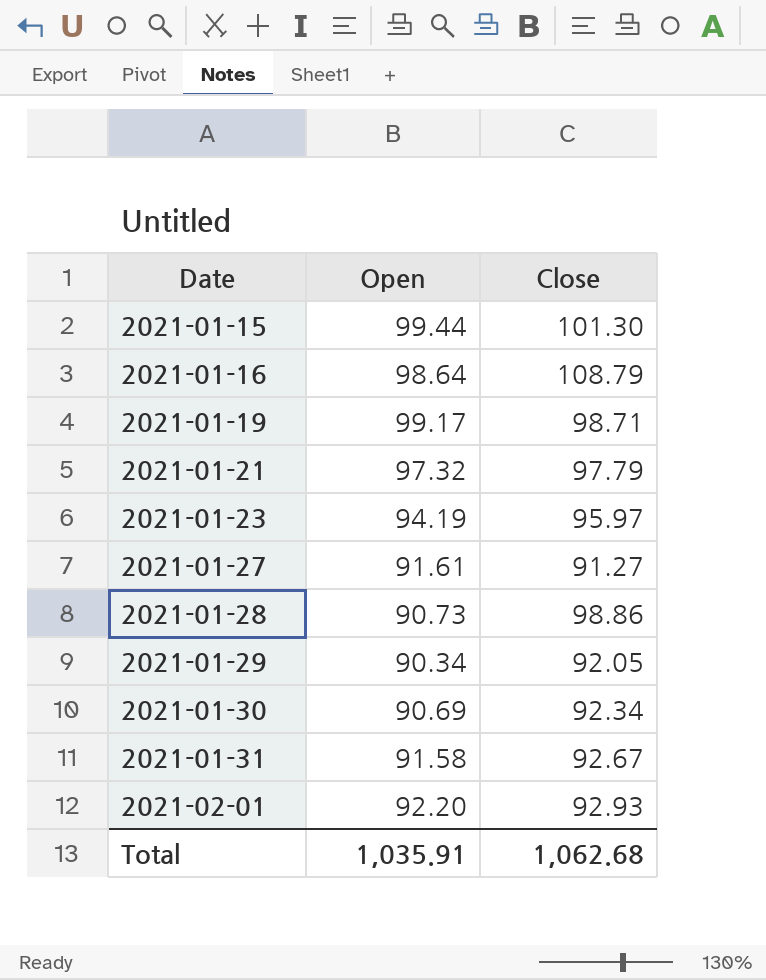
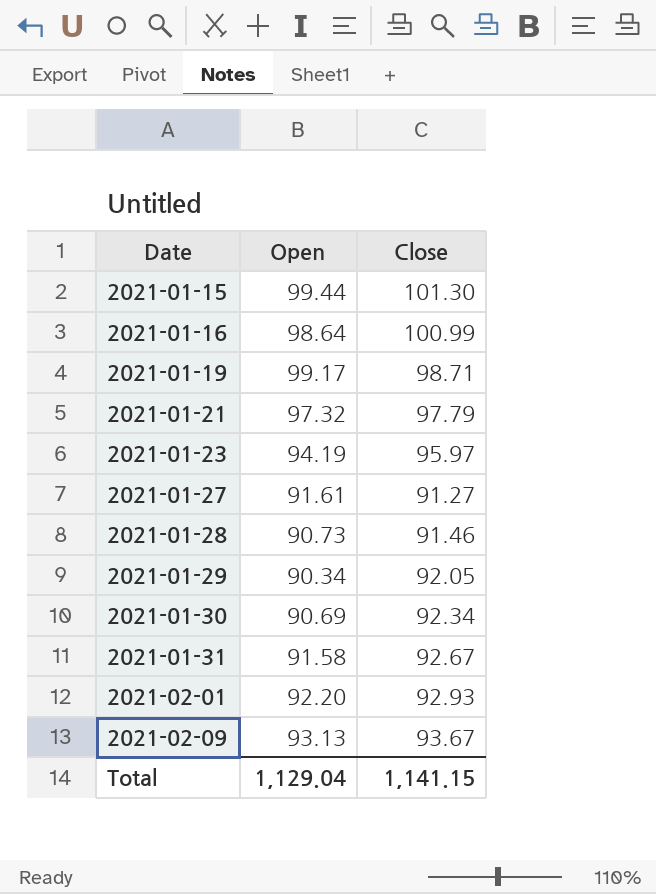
2021-01-16 | Close: 108.79 -> 100.99
2021-01-28 | Close: 98.86 -> 91.46
row 2021-02-09: none -> 93.13 | 93.67
Total | Open: 1,035.91 -> 1,129.04
Total | Close: 1,062.68 -> 1,141.15

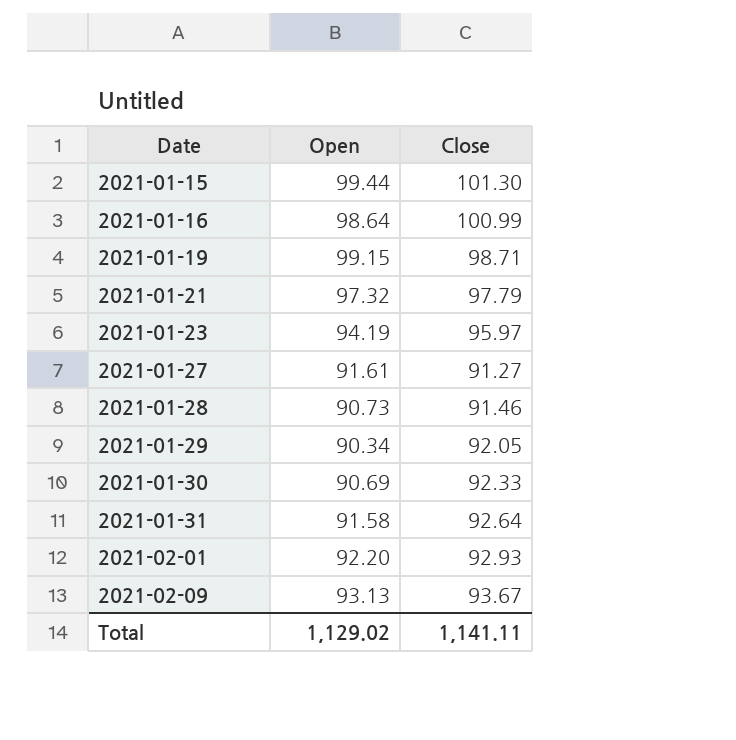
2021-01-19 | Open: 99.17 -> 99.15
2021-01-30 | Close: 92.34 -> 92.33
2021-01-31 | Close: 92.67 -> 92.64
Total | Open: 1,129.04 -> 1,129.02
Total | Close: 1,141.15 -> 1,141.11

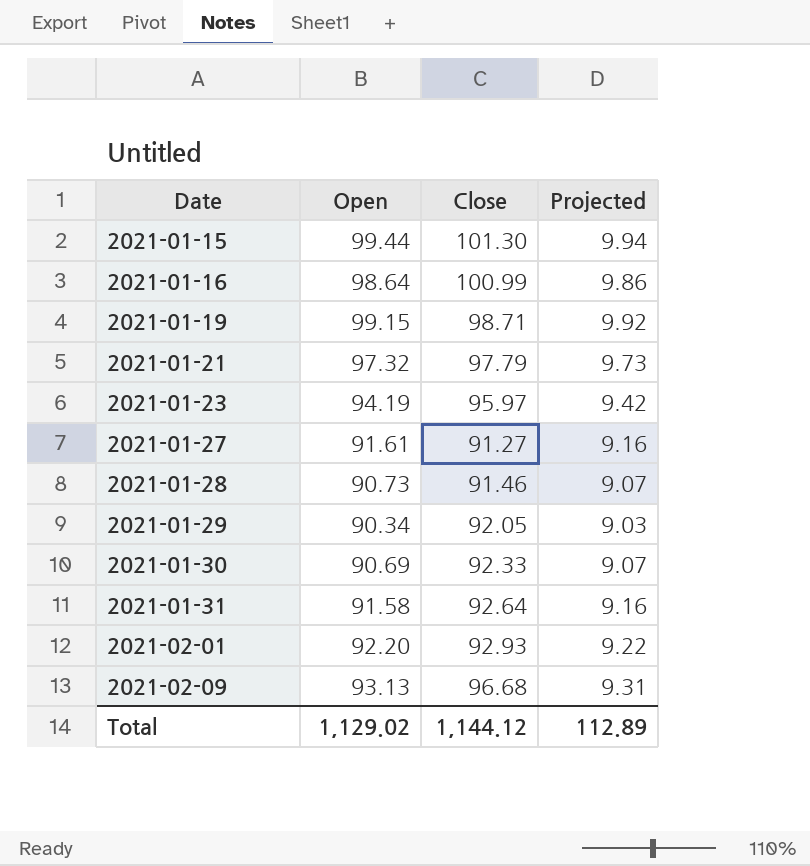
column Projected | formula: none -> [Open] * 0.1
2021-02-09 | Close: 93.67 -> 96.68
Total | Close: 1,141.11 -> 1,144.12

